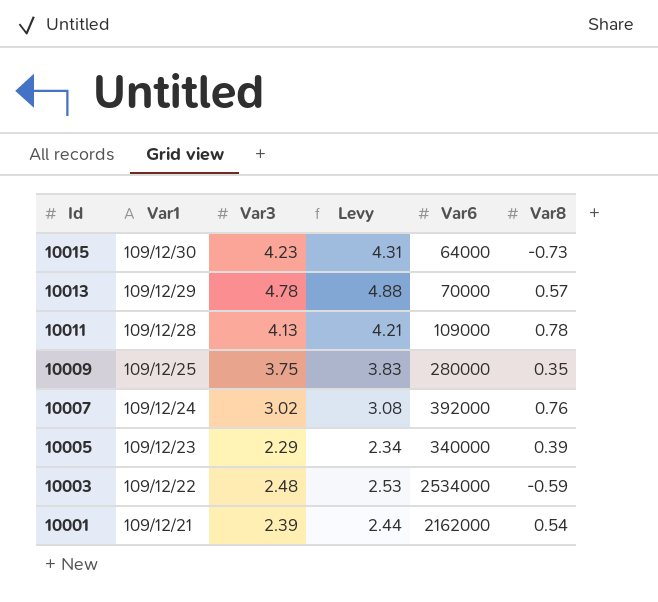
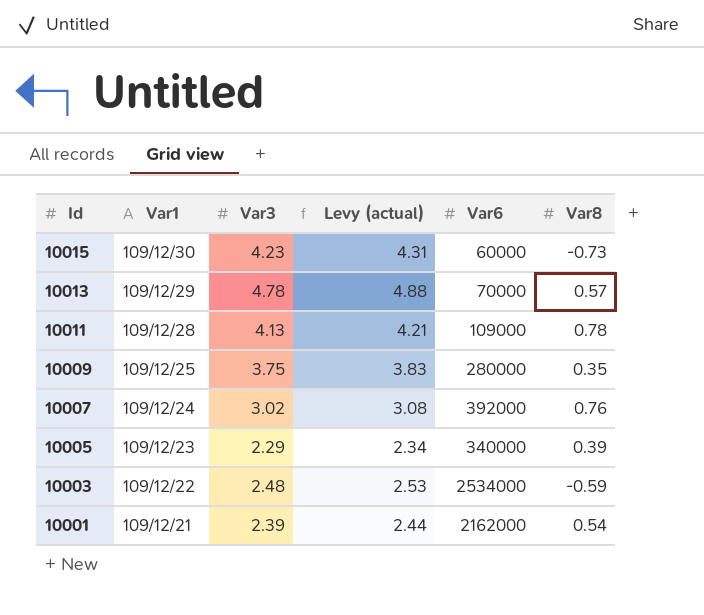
column name: Levy -> Levy (actual)
10015 | Var6: 64000 -> 60000

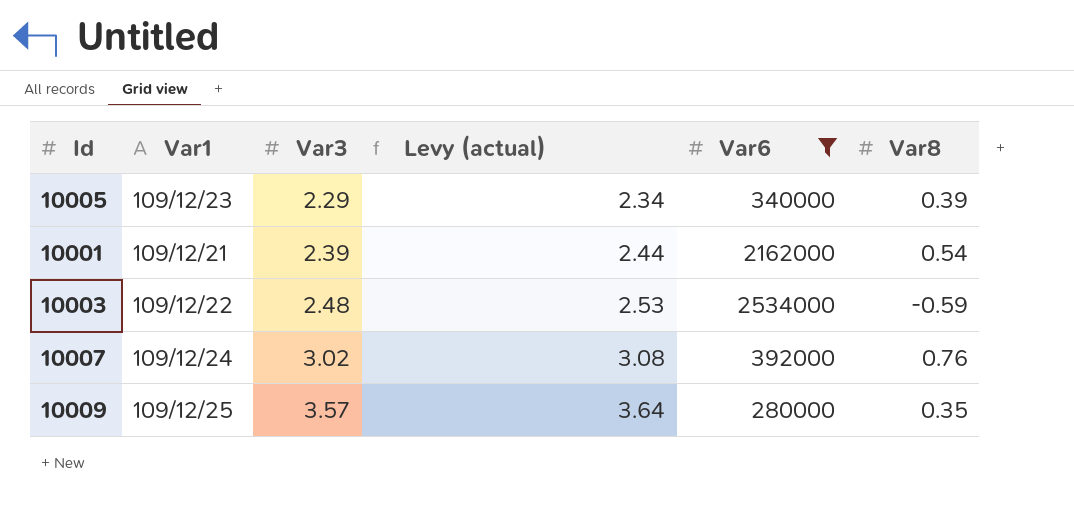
filter: none -> Var6 >= 280000
row order: Id descending -> Var3 ascending
10009 | Var3: 3.75 -> 3.57
10009 | Levy (actual): 3.83 -> 3.64

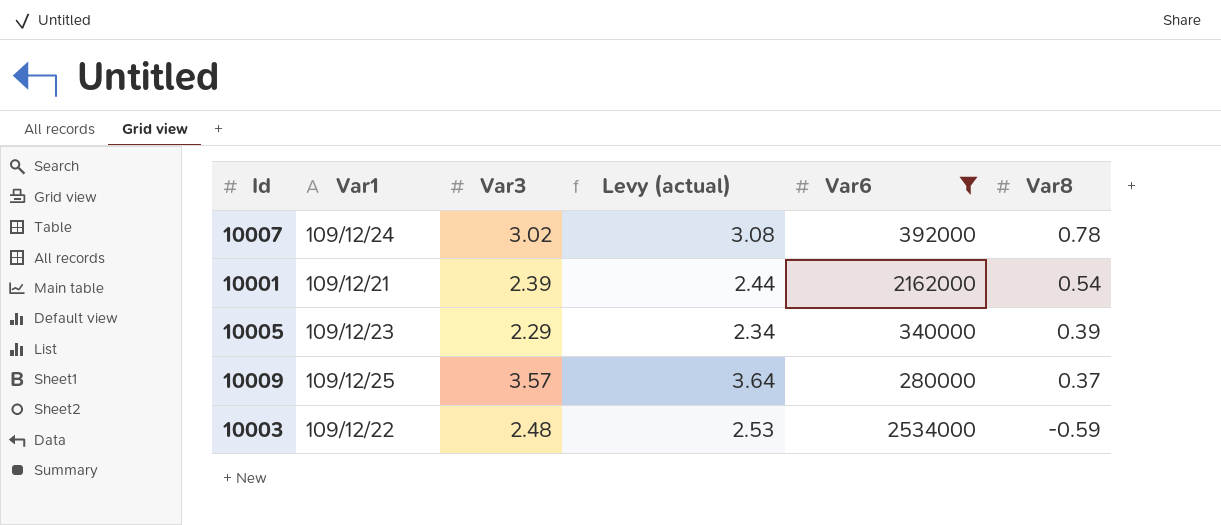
row order: Var3 ascending -> Var8 descending
10007 | Var8: 0.76 -> 0.78
10009 | Var8: 0.35 -> 0.37

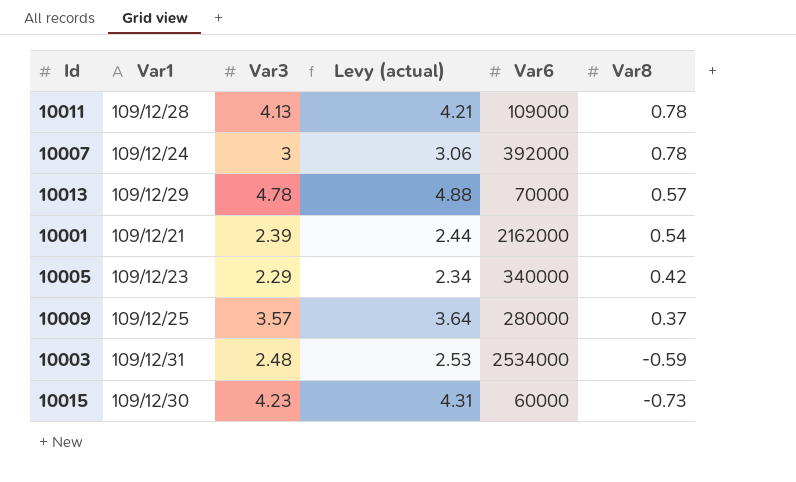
filter: Var6 >= 280000 -> none
10007 | Var3: 3.02 -> 3
10007 | Levy (actual): 3.08 -> 3.06
10005 | Var8: 0.39 -> 0.42
10003 | Var1: 109/12/22 -> 109/12/31

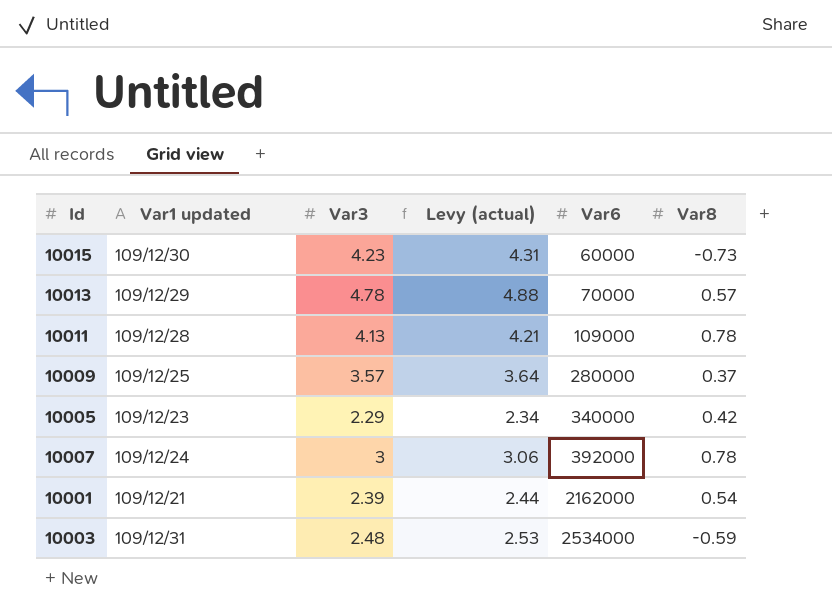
row order: Var8 descending -> Var6 ascending
column name: Var1 -> Var1 updated

